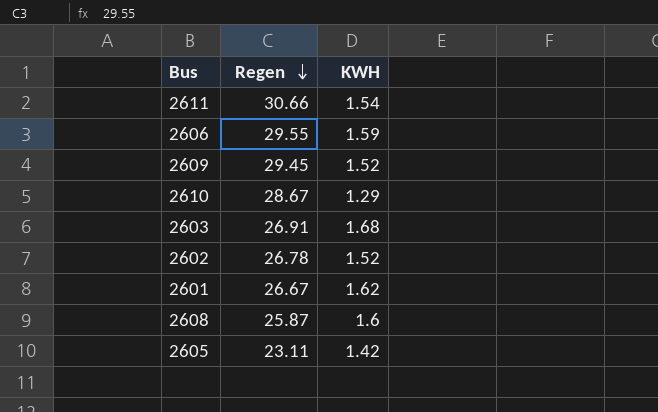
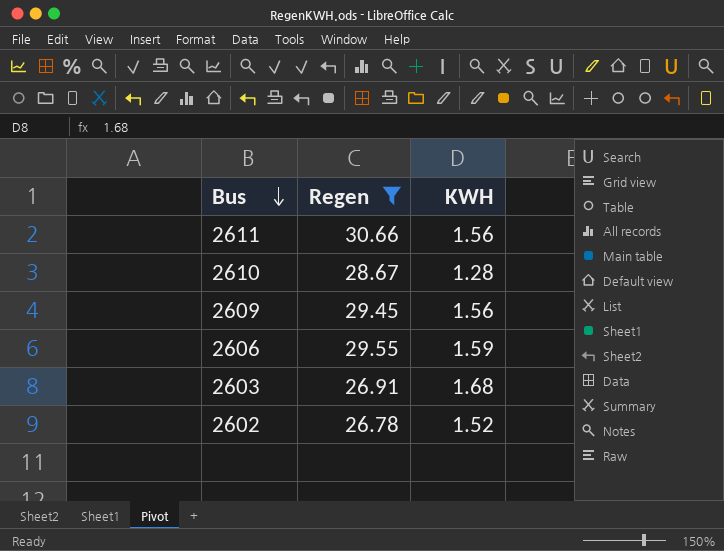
filter: none -> Regen >= 26.78
row order: Regen descending -> Bus descending
2611 | KWH: 1.54 -> 1.56
2610 | KWH: 1.29 -> 1.28
2609 | KWH: 1.52 -> 1.56

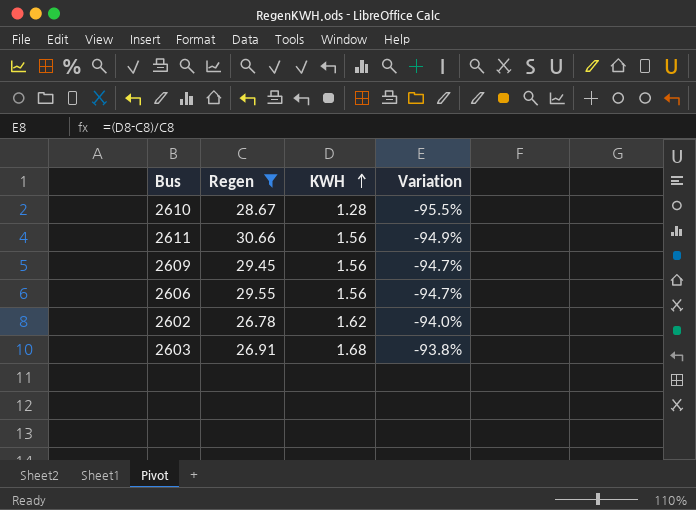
row order: Bus descending -> KWH ascending
column Variation | formula: none -> ([KWH] - [Regen]) / [Regen]
2606 | KWH: 1.59 -> 1.56
2602 | KWH: 1.52 -> 1.62

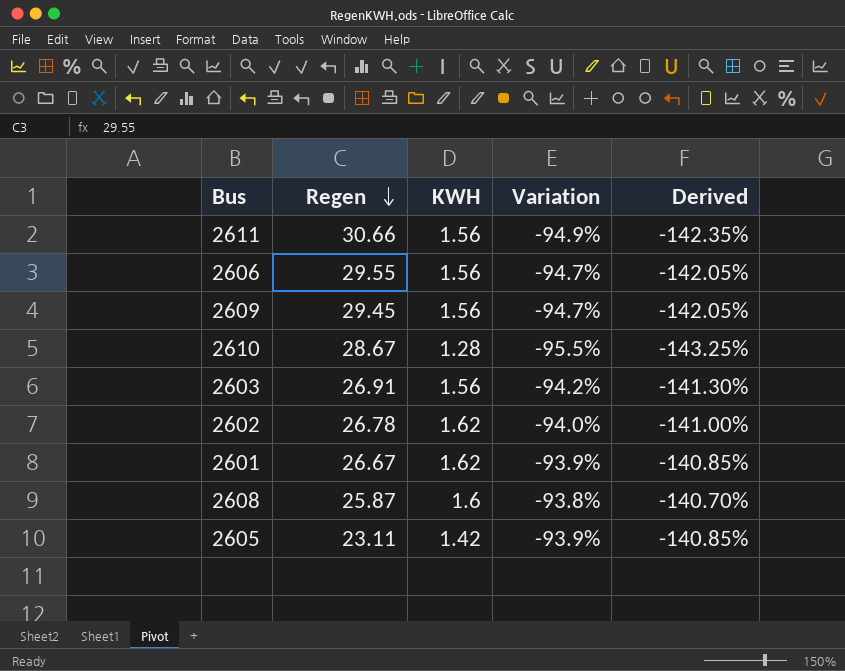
filter: Regen >= 26.78 -> none
row order: KWH ascending -> Regen descending
column Derived | formula: none -> [Variation] * 1.5
2603 | KWH: 1.68 -> 1.56
2603 | Variation: -93.8% -> -94.2%

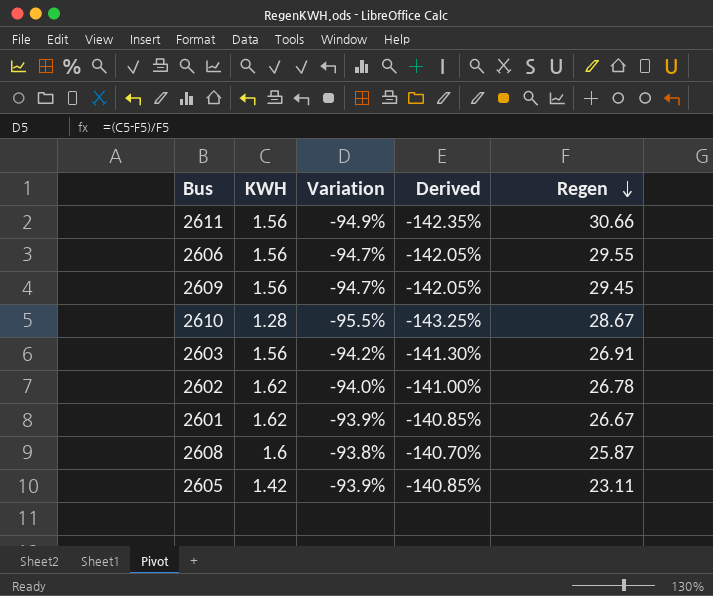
column Regen | position: 2 -> 5

